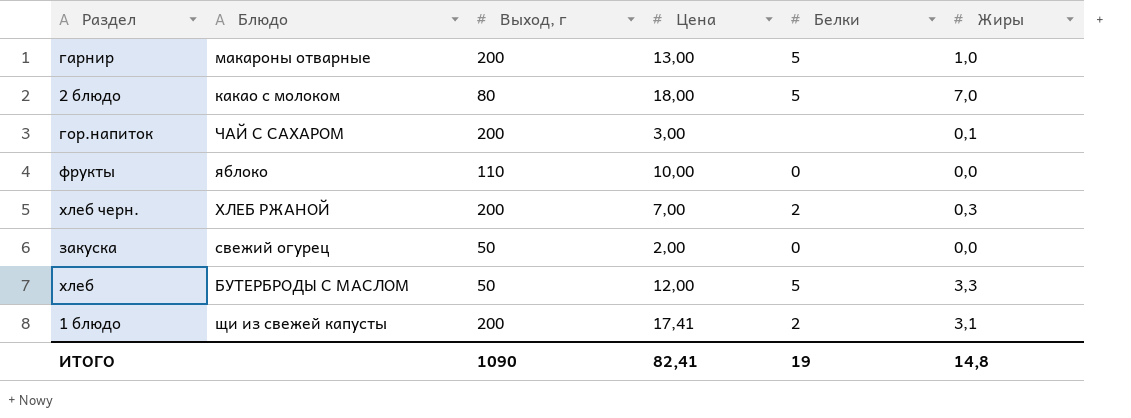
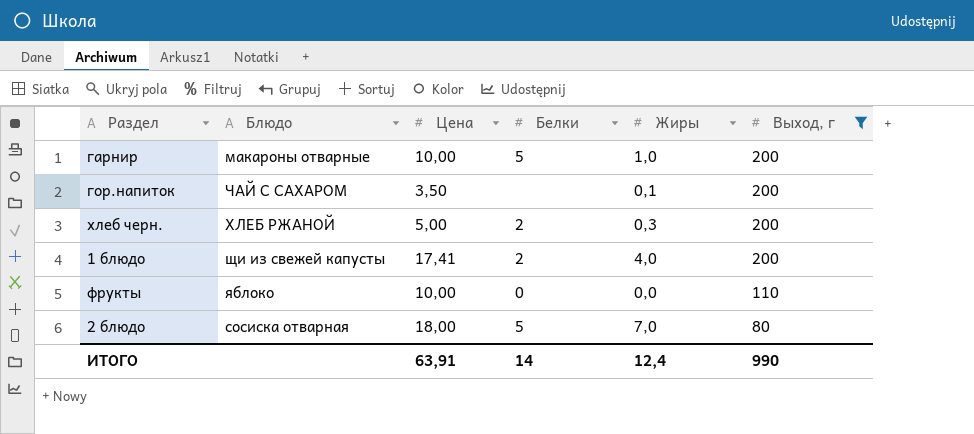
filter: none -> Выход, г != 50
row order: none -> Выход, г descending
column Выход, г | position: 3 -> 6
гарнир | Цена: 13,00 -> 10,00
гор.напиток | Цена: 3,00 -> 3,50
хлеб черн. | Цена: 7,00 -> 5,00
1 блюдо | Жиры: 3,1 -> 4,0
2 блюдо | Блюдо: какао с молоком -> сосиска отварная
ИТОГО | Цена: 82,41 -> 63,91
ИТОГО | Белки: 19 -> 14
ИТОГО | Жиры: 14,8 -> 12,4
ИТОГО | Выход, г: 1090 -> 990

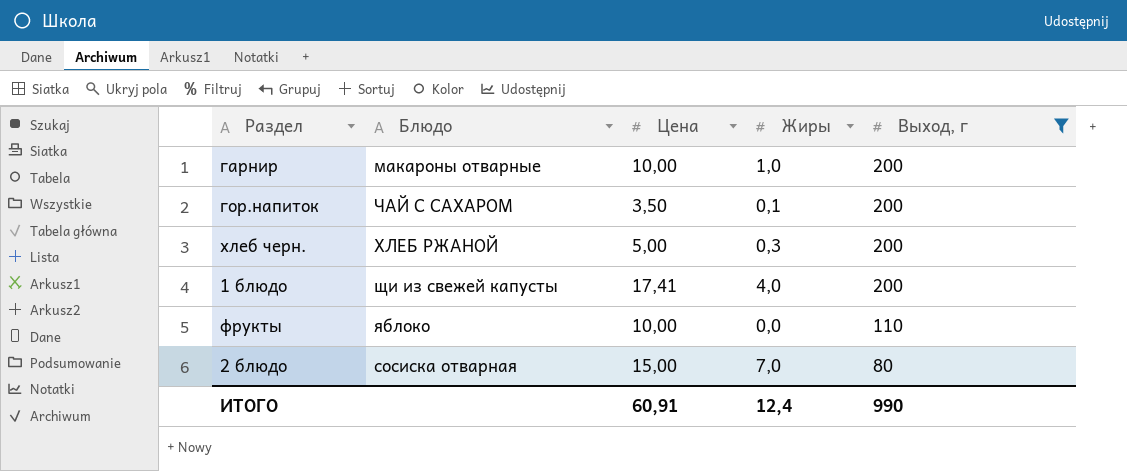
column Белки | position: 4 -> none
2 блюдо | Цена: 18,00 -> 15,00
ИТОГО | Цена: 63,91 -> 60,91

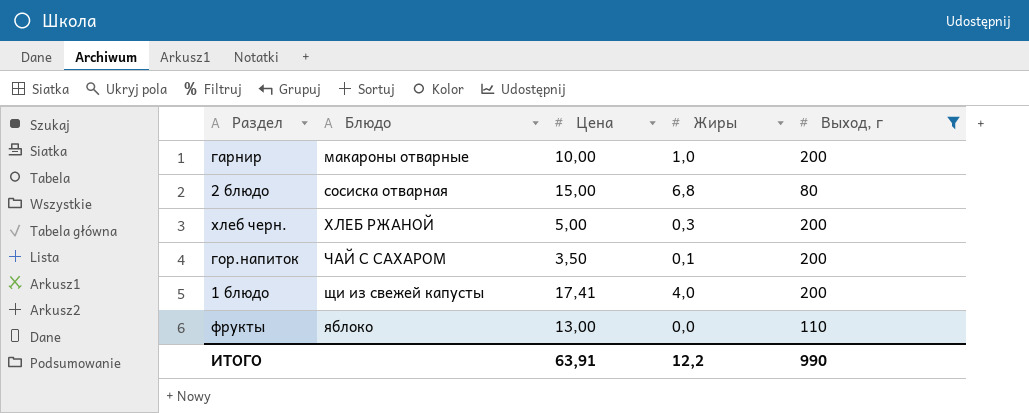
row order: Выход, г descending -> Блюдо ascending
2 блюдо | Жиры: 7,0 -> 6,8
фрукты | Цена: 10,00 -> 13,00
ИТОГО | Цена: 60,91 -> 63,91
ИТОГО | Жиры: 12,4 -> 12,2

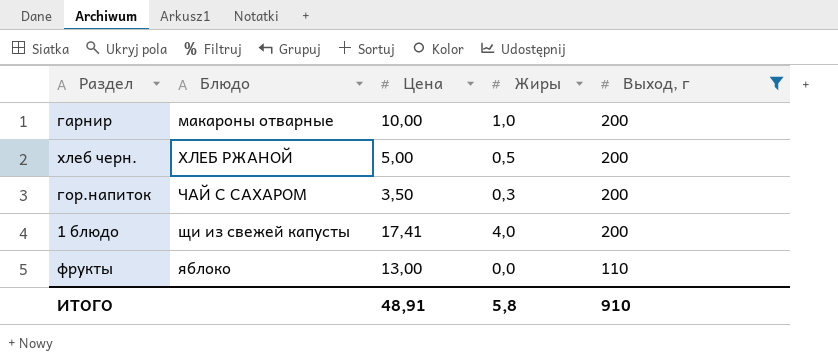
row 2 блюдо: сосиска отварная | 15,00 | 6,8 | 80 -> none
хлеб черн. | Жиры: 0,3 -> 0,5
гор.напиток | Жиры: 0,1 -> 0,3
ИТОГО | Цена: 63,91 -> 48,91
ИТОГО | Жиры: 12,2 -> 5,8
ИТОГО | Выход, г: 990 -> 910

